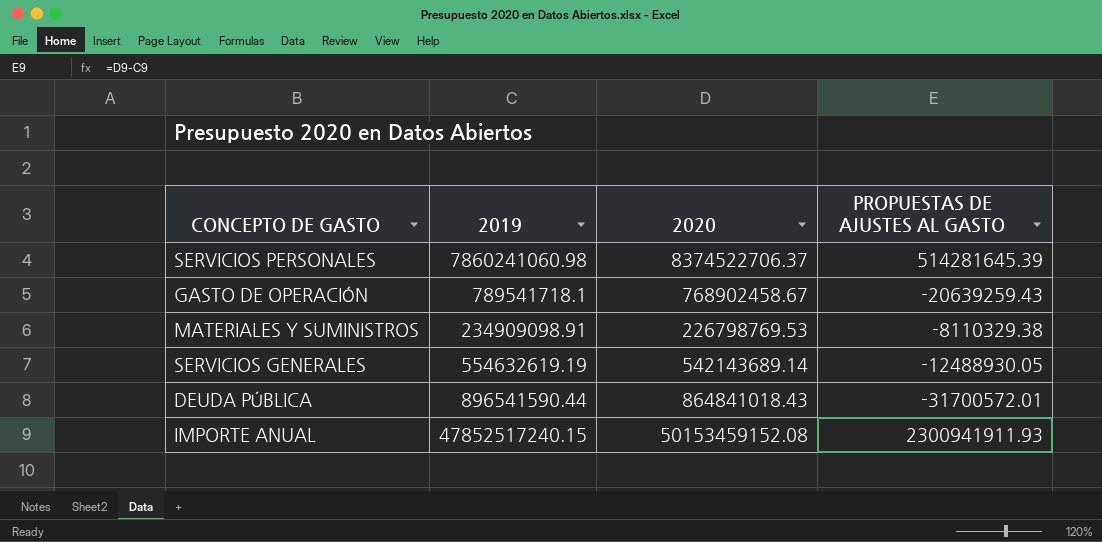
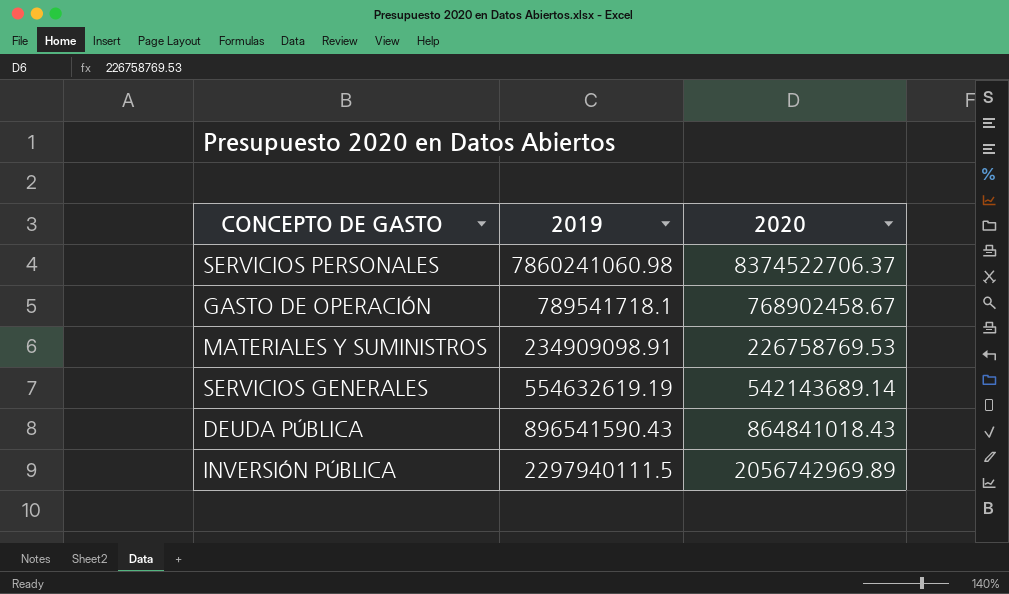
column PROPUESTAS DE AJUSTES AL GASTO | formula: [2020] - [2019] -> none
row IMPORTE ANUAL: 47852517240.15 | 50153459152.08 | 2300941911.93 -> none
MATERIALES Y SUMINISTROS | 2020: 226798769.53 -> 226758769.53
DEUDA PÚBLICA | 2019: 896541590.44 -> 896541590.43
row INVERSIÓN PÚBLICA: none -> 2297940111.5 | 2056742969.89

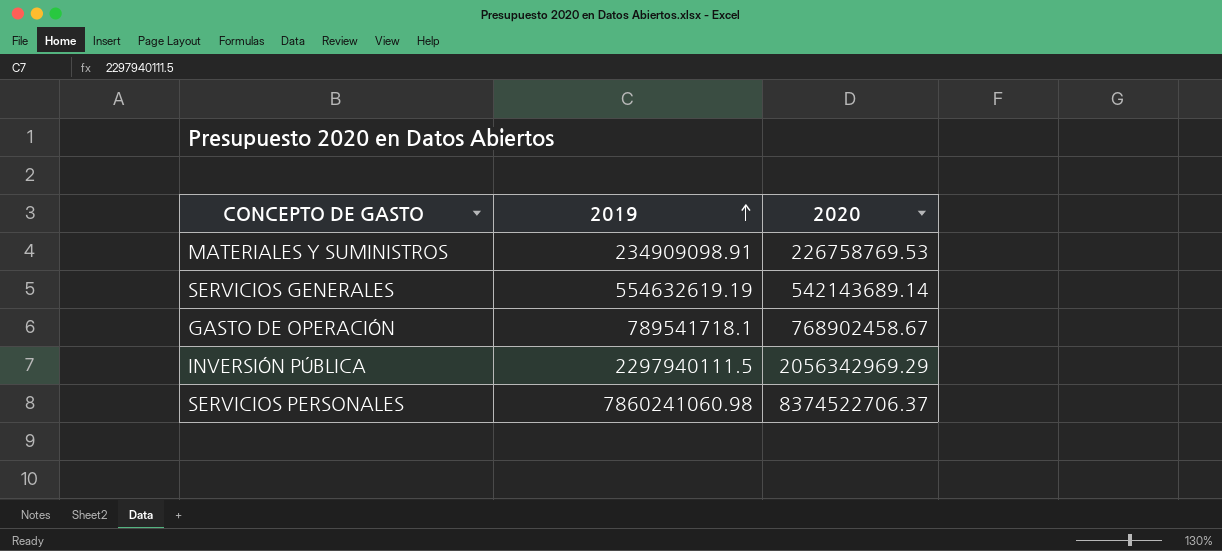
row order: none -> 2019 ascending
row DEUDA PÚBLICA: 896541590.43 | 864841018.43 -> none
INVERSIÓN PÚBLICA | 2020: 2056742969.89 -> 2056342969.29

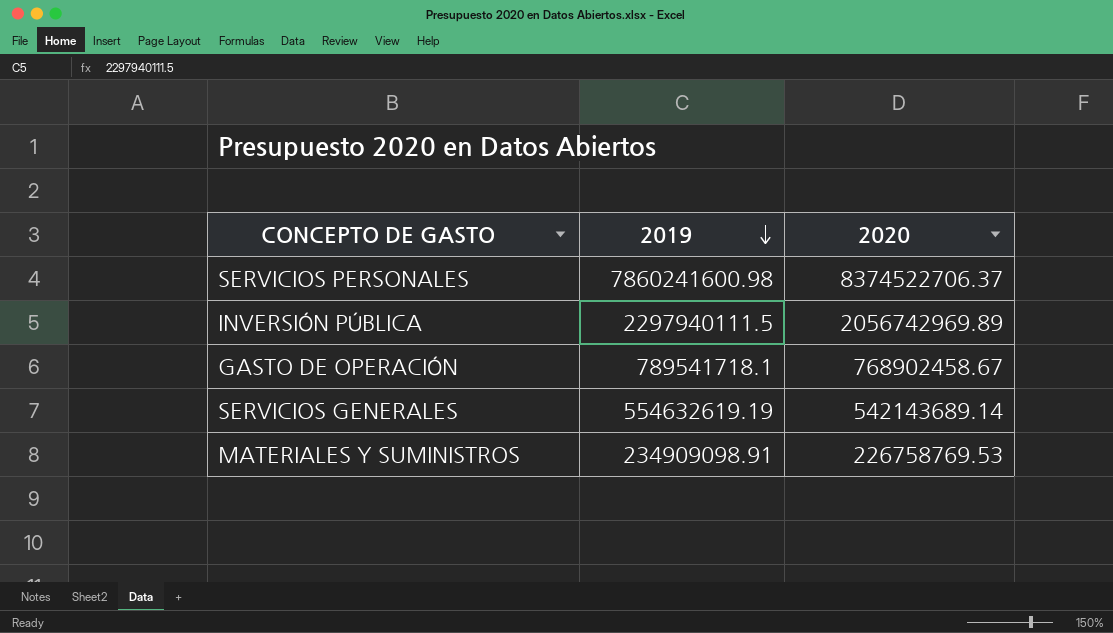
row order: 2019 ascending -> 2019 descending
SERVICIOS PERSONALES | 2019: 7860241060.98 -> 7860241600.98
INVERSIÓN PÚBLICA | 2020: 2056342969.29 -> 2056742969.89

